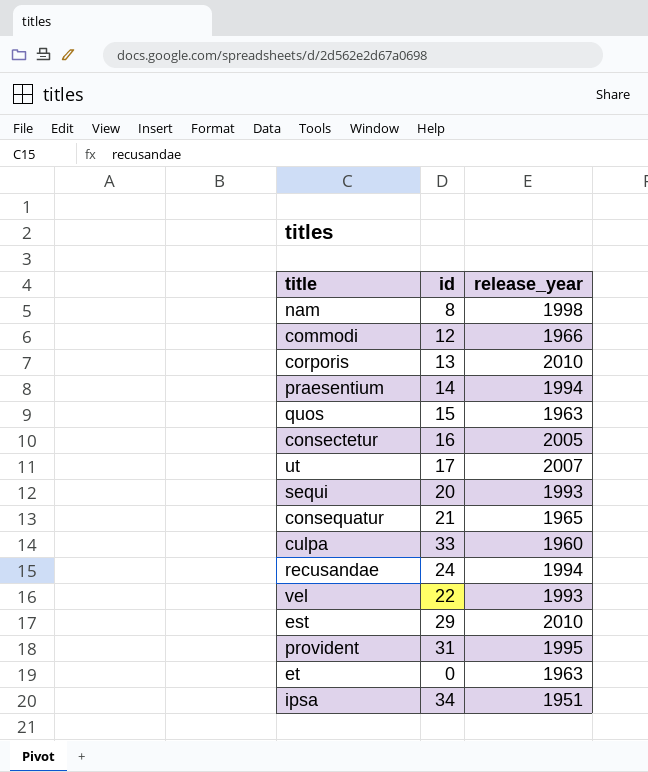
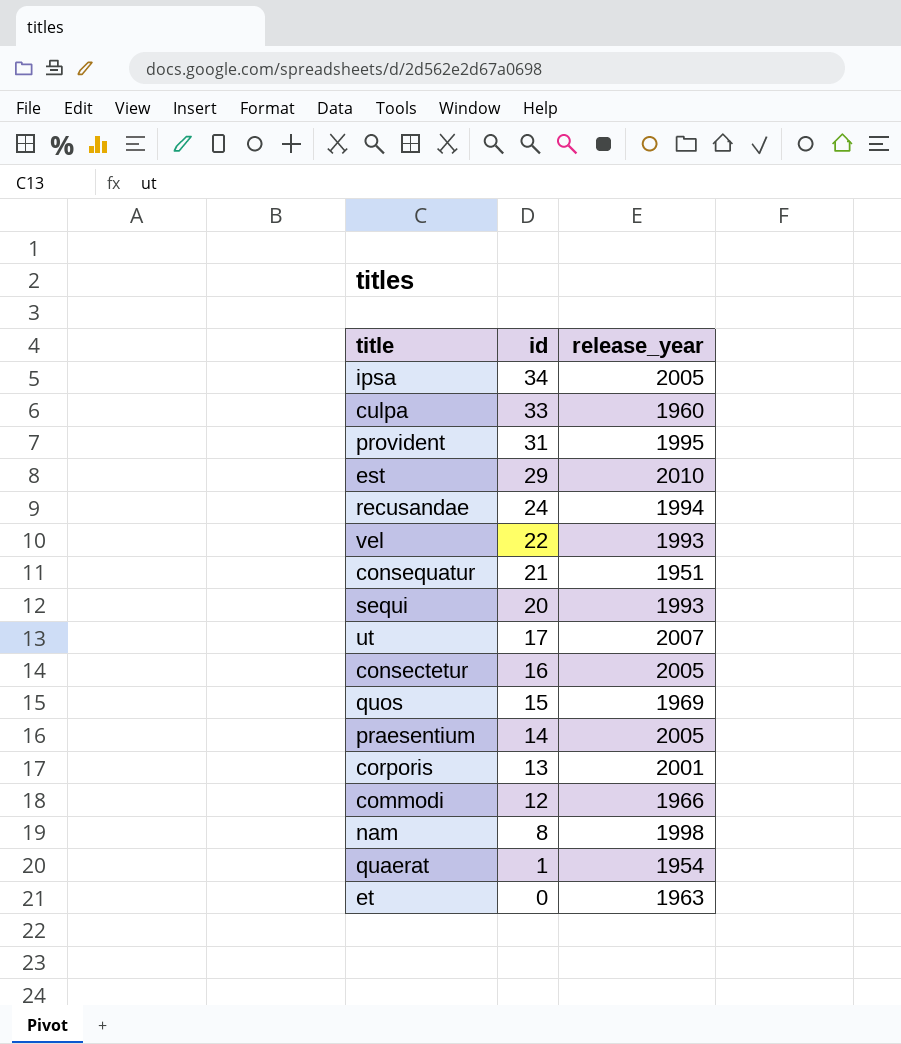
row order: none -> id descending
ipsa | release_year: 1951 -> 2005
consequatur | release_year: 1965 -> 1951
quos | release_year: 1963 -> 1969
praesentium | release_year: 1994 -> 2005
corporis | release_year: 2010 -> 2001
row quaerat: none -> 1 | 1954

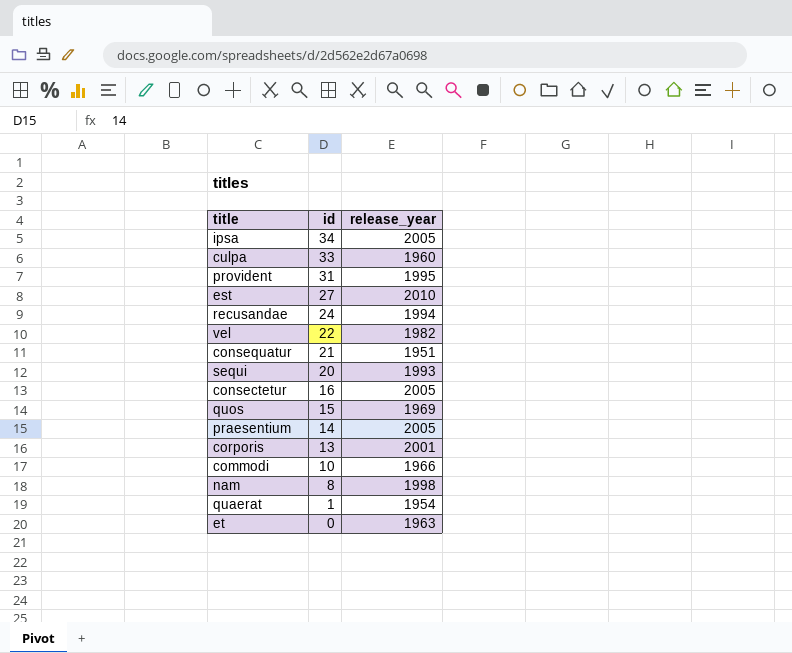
row ut: 17 | 2007 -> none
est | id: 29 -> 27
vel | release_year: 1993 -> 1982
commodi | id: 12 -> 10

